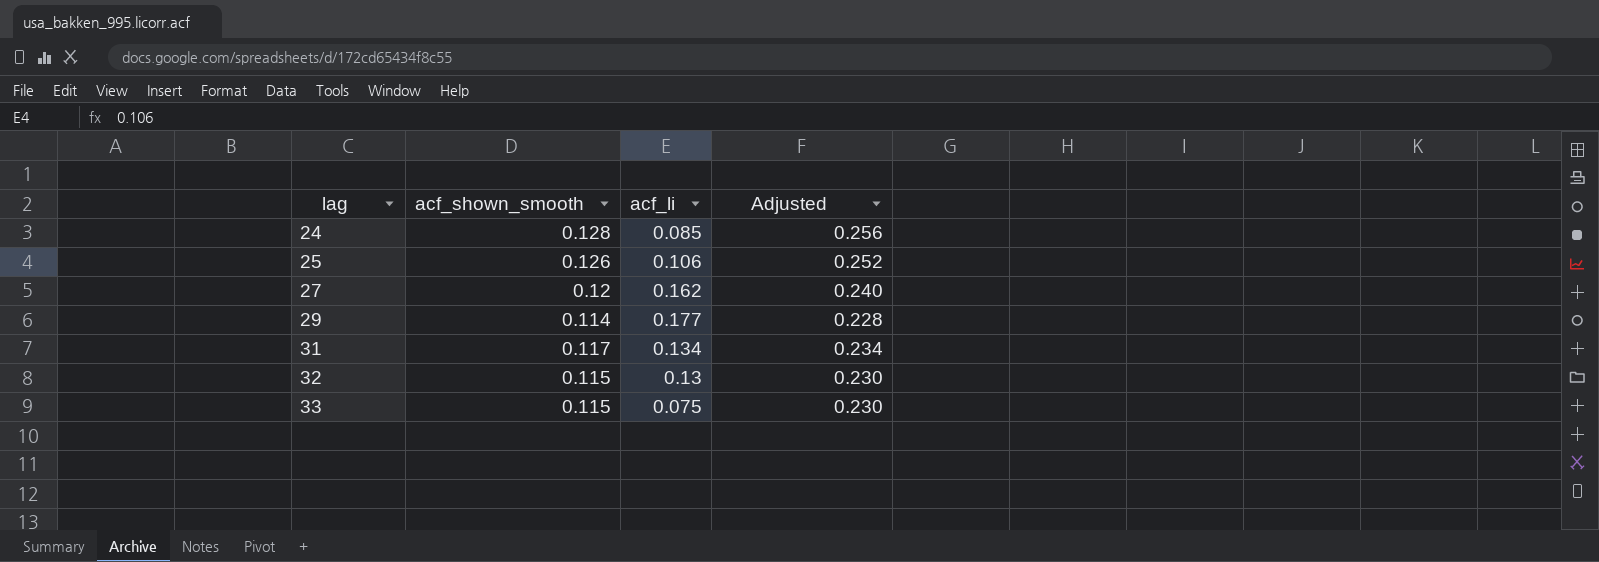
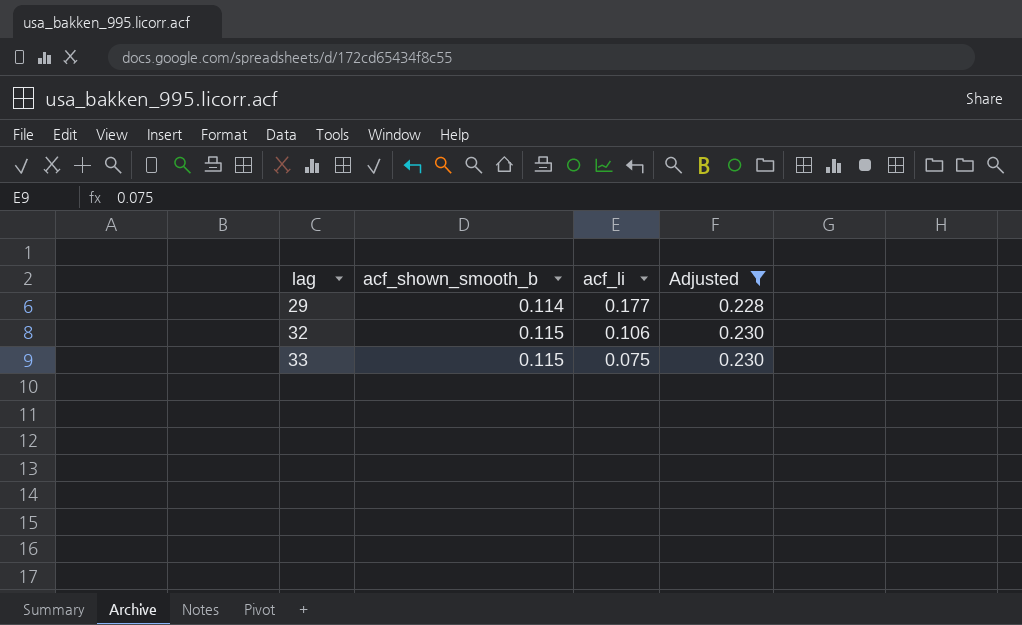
filter: none -> Adjusted <= 0.230
column name: acf_shown_smooth -> acf_shown_smooth_b
32 | acf_li: 0.13 -> 0.106

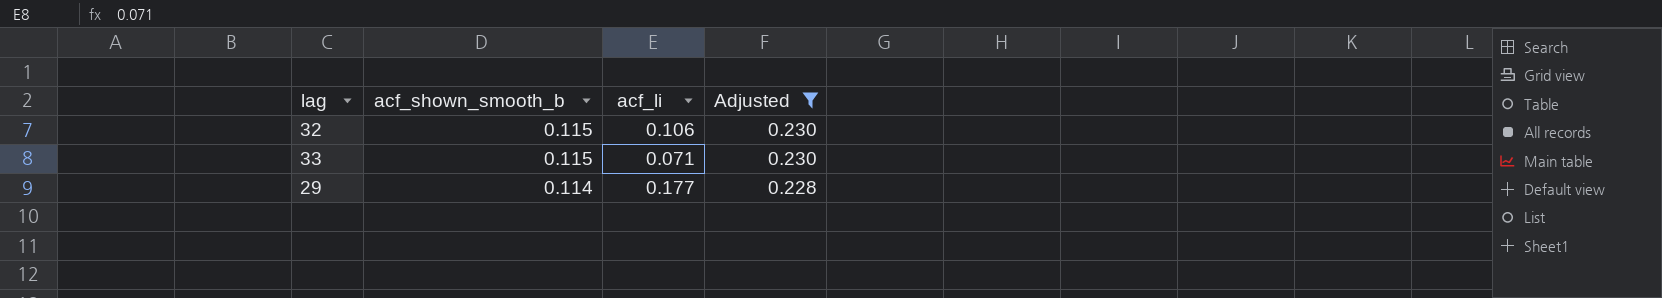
row order: lag ascending -> acf_shown_smooth_b descending
33 | acf_li: 0.075 -> 0.071

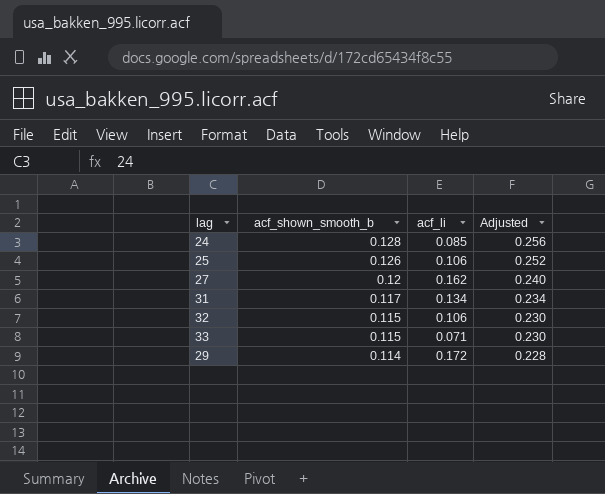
filter: Adjusted <= 0.230 -> none
29 | acf_li: 0.177 -> 0.172

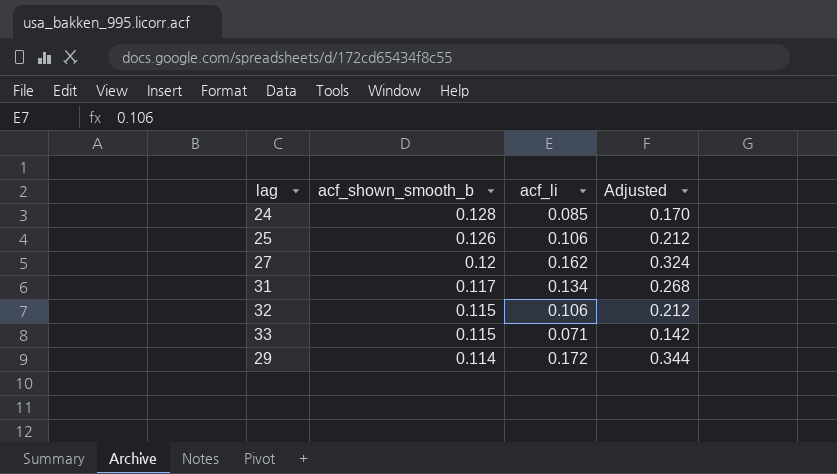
column Adjusted | formula: [acf_shown_smooth_b] * 2 -> [acf_li] * 2

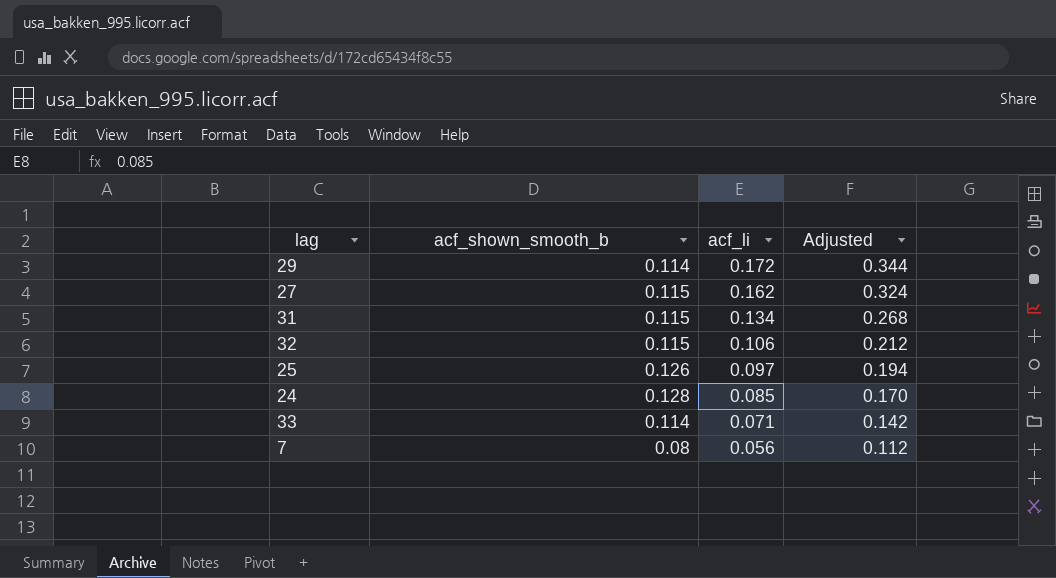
row order: acf_shown_smooth_b descending -> acf_li descending
27 | acf_shown_smooth_b: 0.12 -> 0.115
31 | acf_shown_smooth_b: 0.117 -> 0.115
25 | acf_li: 0.106 -> 0.097
25 | Adjusted: 0.212 -> 0.194
33 | acf_shown_smooth_b: 0.115 -> 0.114
row 7: none -> 0.08 | 0.056 | 0.112

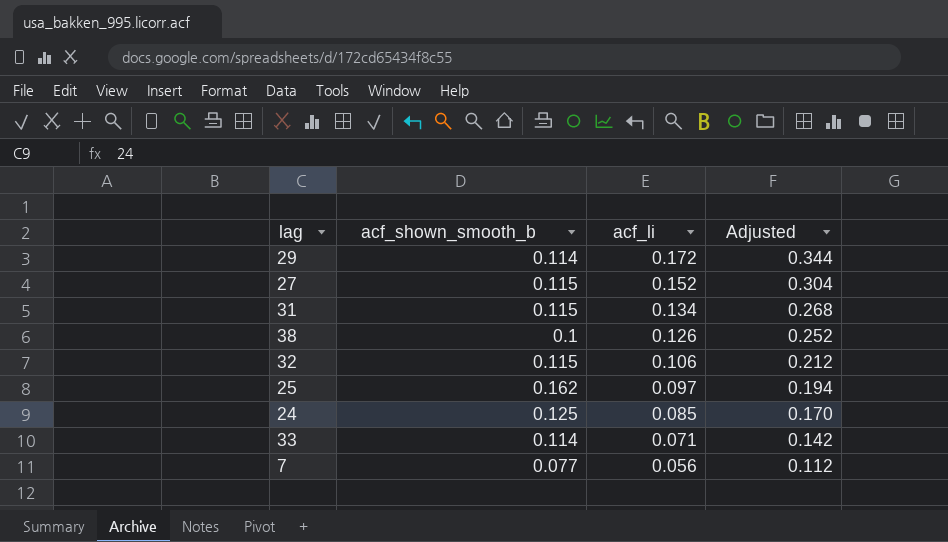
27 | acf_li: 0.162 -> 0.152
27 | Adjusted: 0.324 -> 0.304
row 38: none -> 0.1 | 0.126 | 0.252
25 | acf_shown_smooth_b: 0.126 -> 0.162
24 | acf_shown_smooth_b: 0.128 -> 0.125
7 | acf_shown_smooth_b: 0.08 -> 0.077

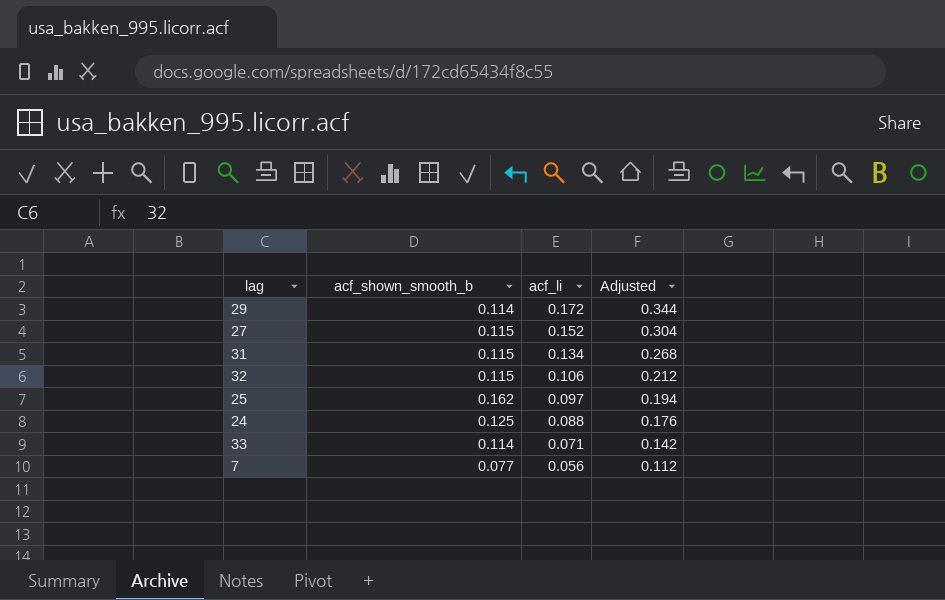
row 38: 0.1 | 0.126 | 0.252 -> none
24 | acf_li: 0.085 -> 0.088
24 | Adjusted: 0.170 -> 0.176

